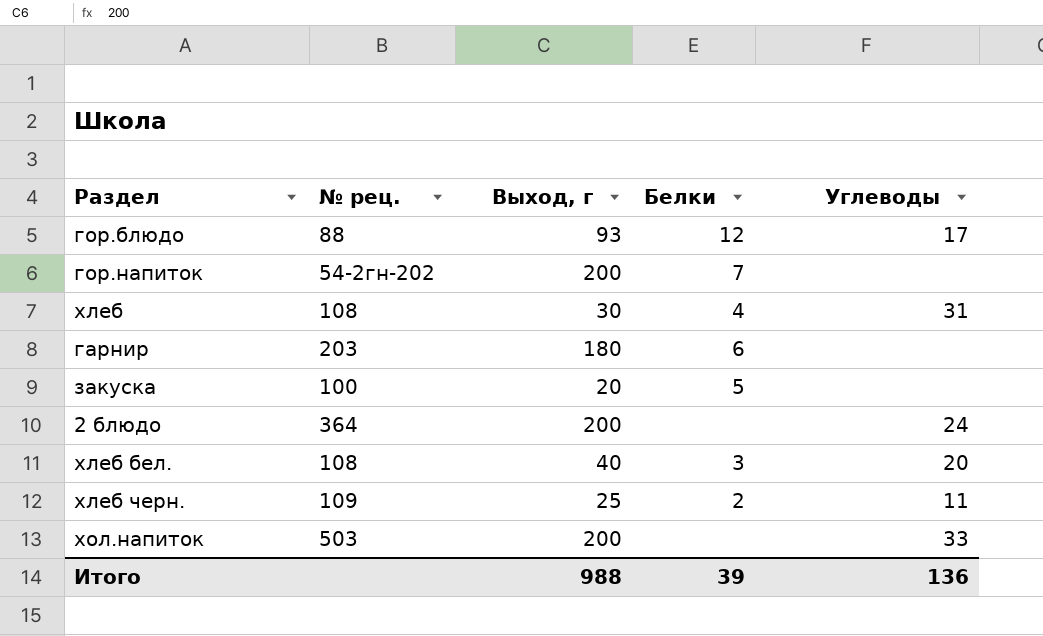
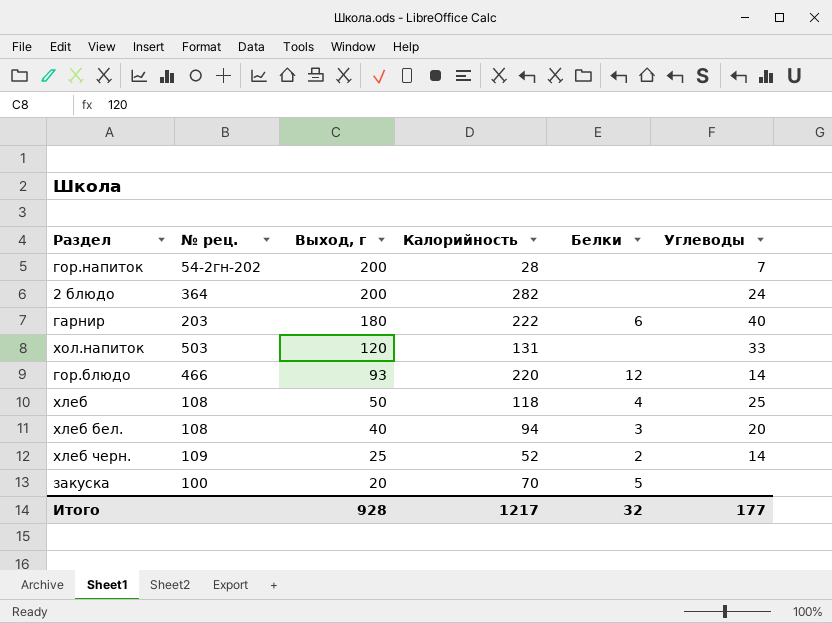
row order: none -> Выход, г descending
column Калорийность | position: none -> 4
гор.напиток | Белки: 7 -> none
гор.напиток | Углеводы: none -> 7
гарнир | Углеводы: none -> 40
хол.напиток | Выход, г: 200 -> 120
гор.блюдо | № рец.: 88 -> 466
гор.блюдо | Углеводы: 17 -> 14
хлеб | Выход, г: 30 -> 50
хлеб | Углеводы: 31 -> 25
хлеб черн. | Углеводы: 11 -> 14
Итого | Выход, г: 988 -> 928
Итого | Белки: 39 -> 32
Итого | Углеводы: 136 -> 177

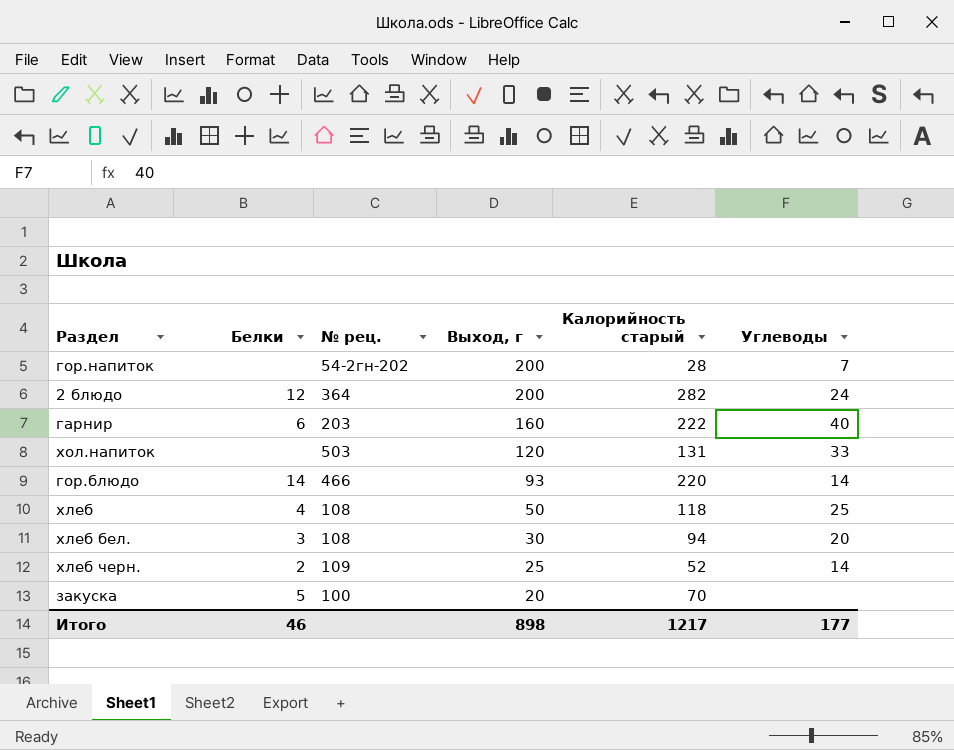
column Белки | position: 5 -> 2
column name: Калорийность -> Калорийность старый
2 блюдо | Белки: none -> 12
гарнир | Выход, г: 180 -> 160
гор.блюдо | Белки: 12 -> 14
хлеб бел. | Выход, г: 40 -> 30
Итого | Белки: 32 -> 46
Итого | Выход, г: 928 -> 898

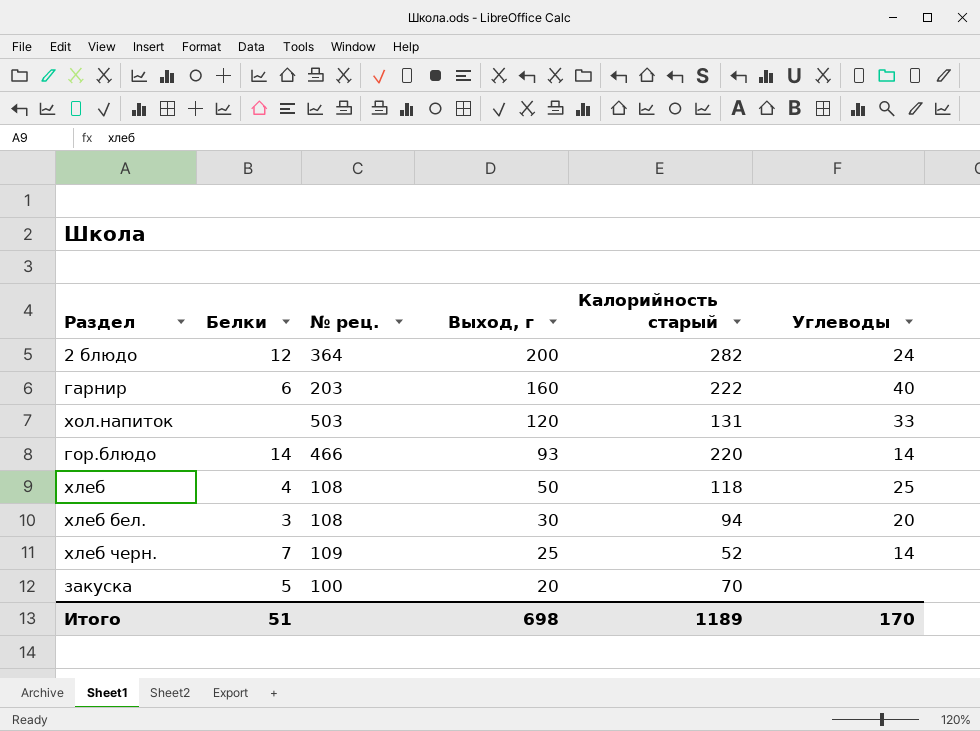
row гор.напиток: none | 54-2гн-202 | 200 | 28 | 7 -> none
хлеб черн. | Белки: 2 -> 7
Итого | Белки: 46 -> 51
Итого | Выход, г: 898 -> 698
Итого | Калорийность старый: 1217 -> 1189
Итого | Углеводы: 177 -> 170

